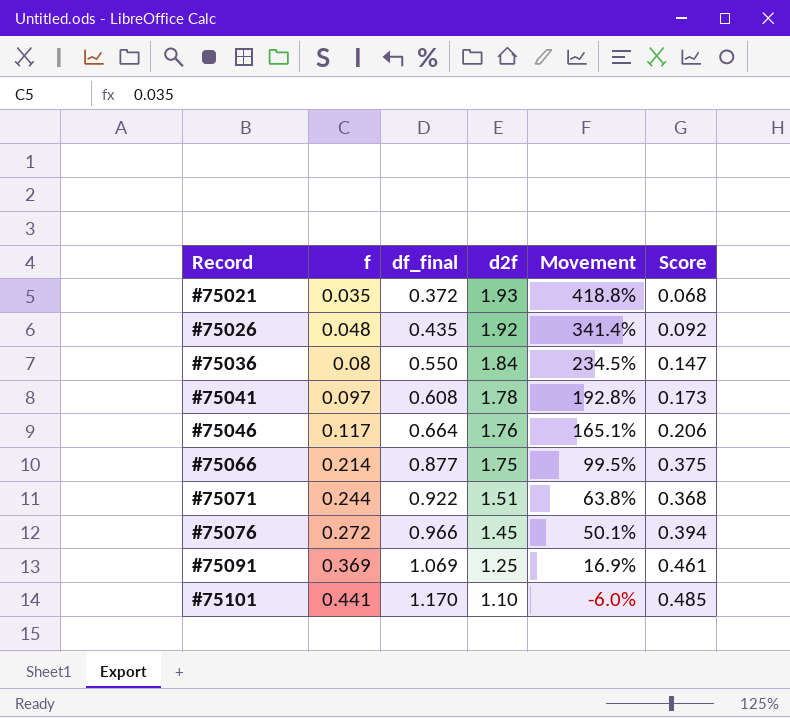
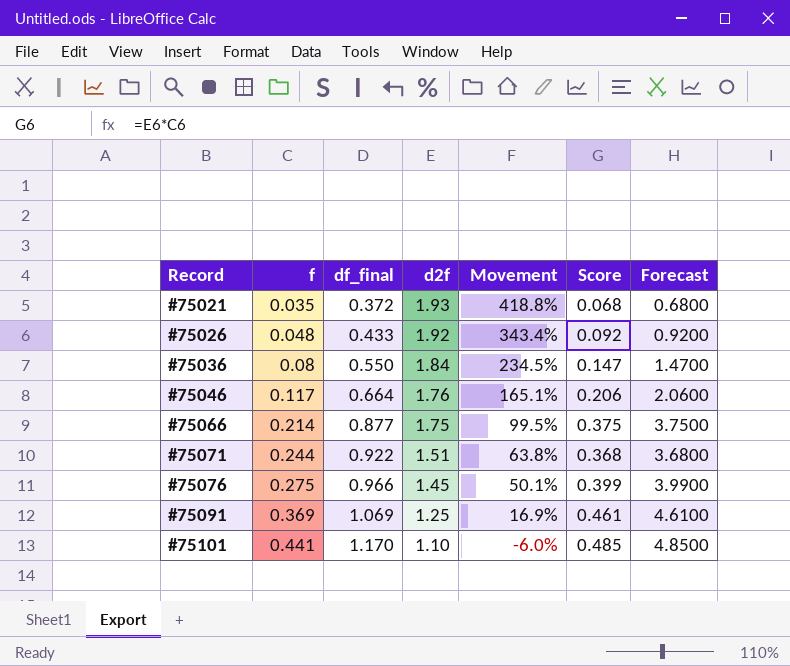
column Forecast | formula: none -> [Score] * 10
row #75041: 0.097 | 0.608 | 1.78 | 192.8% | 0.173 -> none
#75026 | df_final: 0.435 -> 0.433
#75026 | Movement: 341.4% -> 343.4%
#75076 | f: 0.272 -> 0.275
#75076 | Score: 0.394 -> 0.399

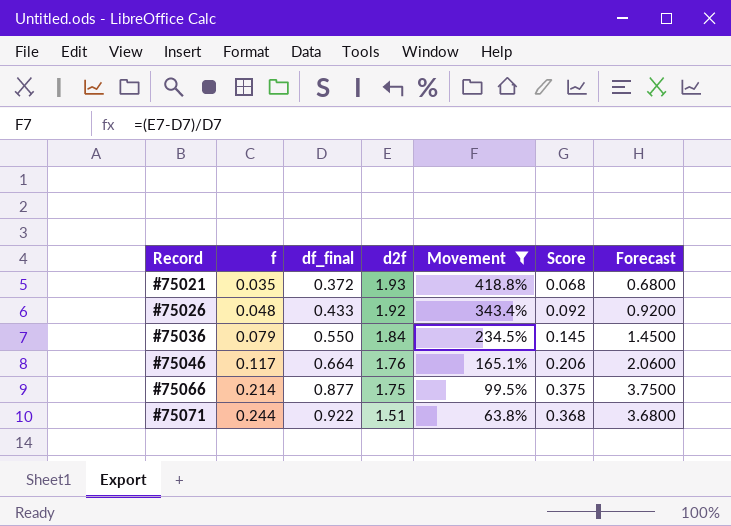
filter: none -> Movement >= 63.8%
#75036 | f: 0.08 -> 0.079
#75036 | Score: 0.147 -> 0.145
#75036 | Forecast: 1.4700 -> 1.4500

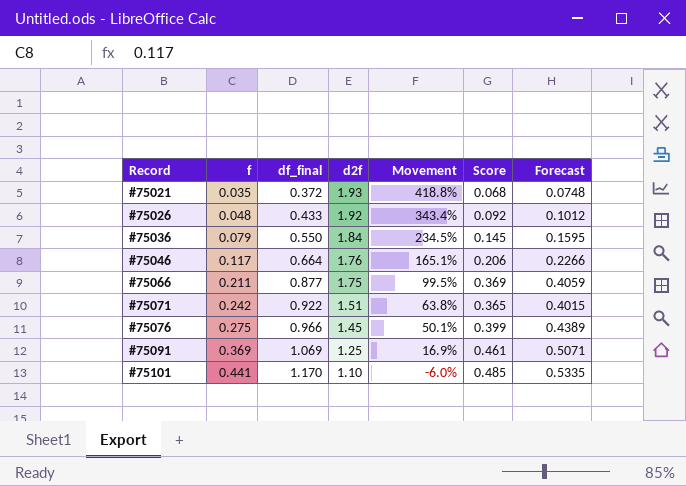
filter: Movement >= 63.8% -> none
column Forecast | formula: [Score] * 10 -> [Score] * 1.1
#75066 | f: 0.214 -> 0.211
#75066 | Score: 0.375 -> 0.369
#75071 | f: 0.244 -> 0.242
#75071 | Score: 0.368 -> 0.365

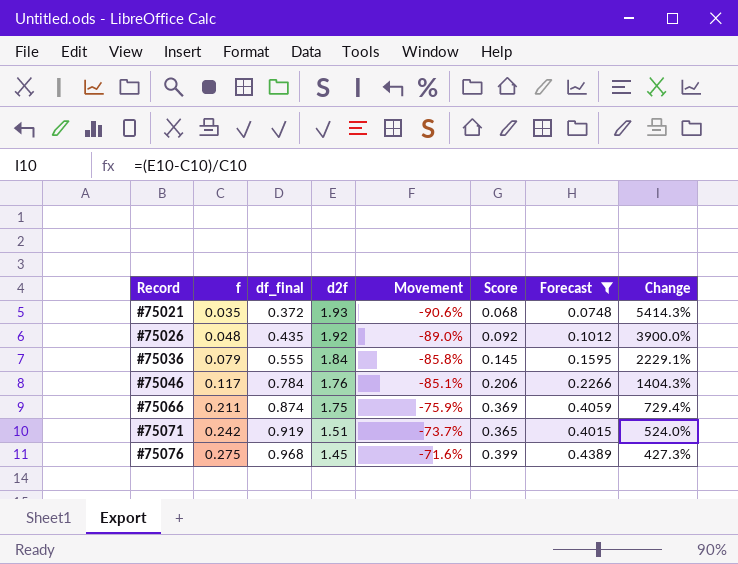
filter: none -> Forecast <= 0.4389
column Movement | formula: ([d2f] - [df_final]) / [df_final] -> ([f] - [df_final]) / [df_final]
column Change | formula: none -> ([d2f] - [f]) / [f]
#75026 | df_final: 0.433 -> 0.435
#75036 | df_final: 0.550 -> 0.555
#75046 | df_final: 0.664 -> 0.784
#75066 | df_final: 0.877 -> 0.874
#75071 | df_final: 0.922 -> 0.919
#75076 | df_final: 0.966 -> 0.968

